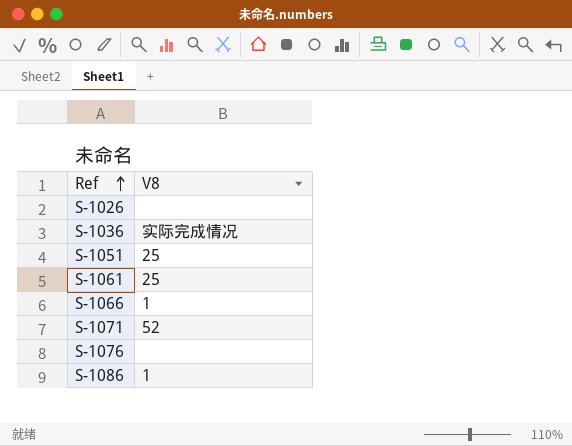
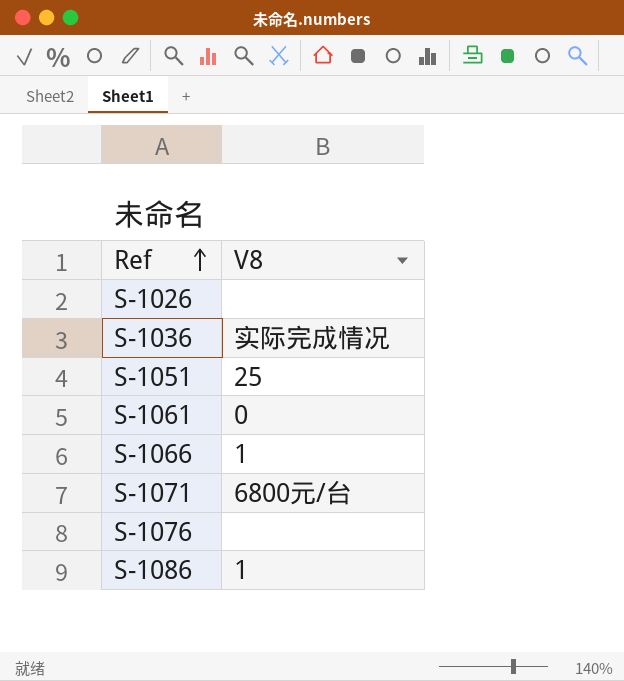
S-1061 | V8: 25 -> 0
S-1071 | V8: 52 -> 6800元/台

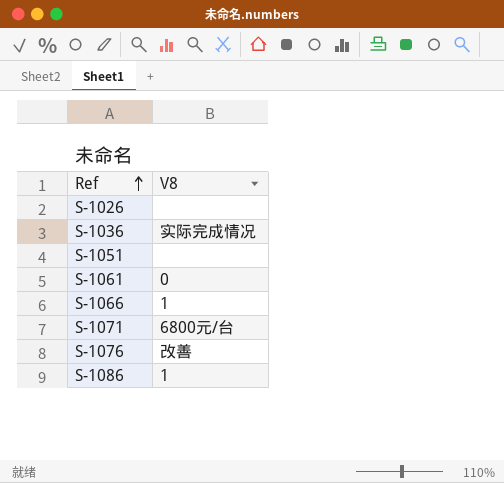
S-1051 | V8: 25 -> none
S-1076 | V8: none -> 改善

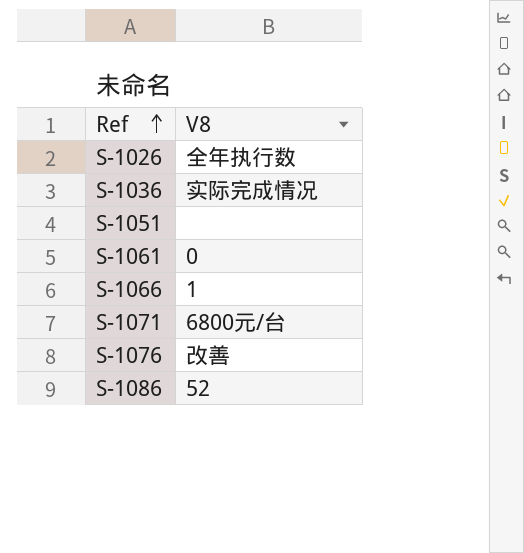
S-1026 | V8: none -> 全年执行数
S-1086 | V8: 1 -> 52

